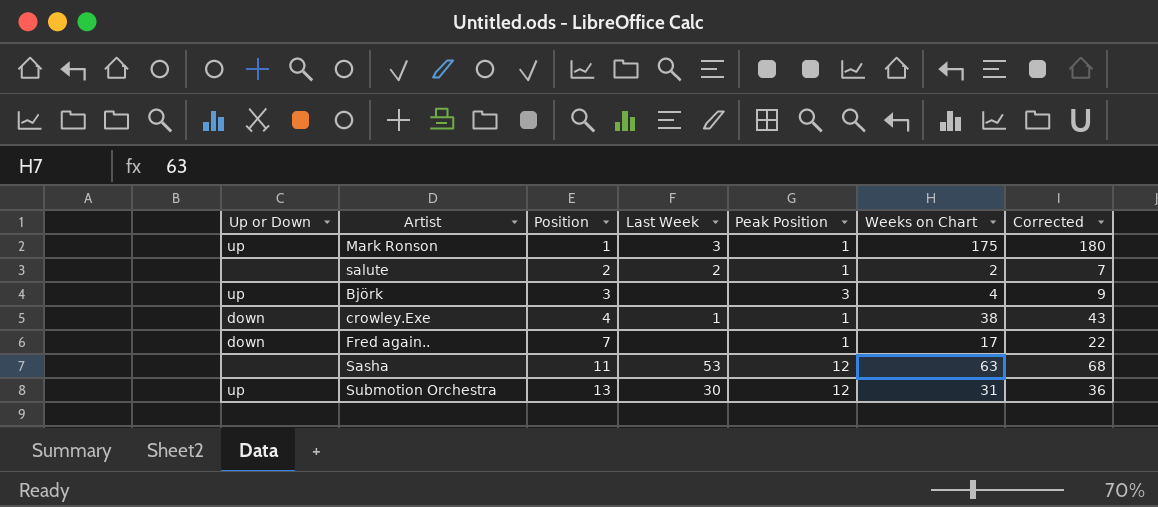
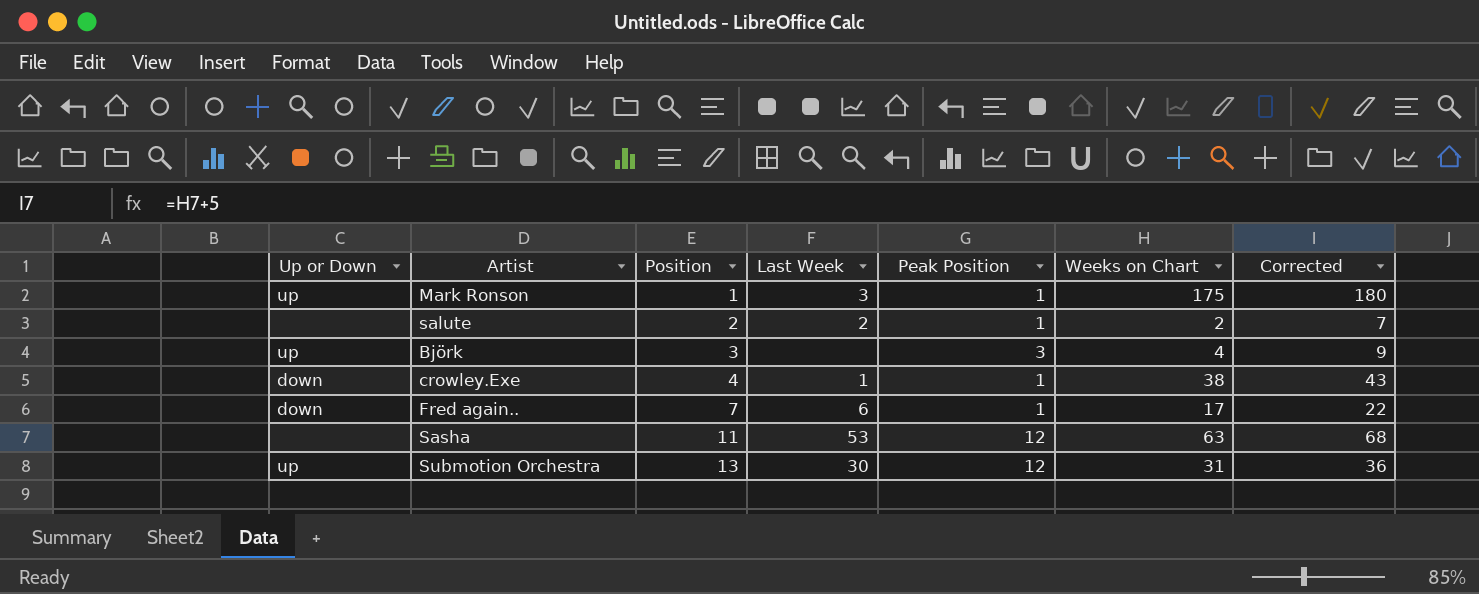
Fred again.. | Last Week: none -> 6

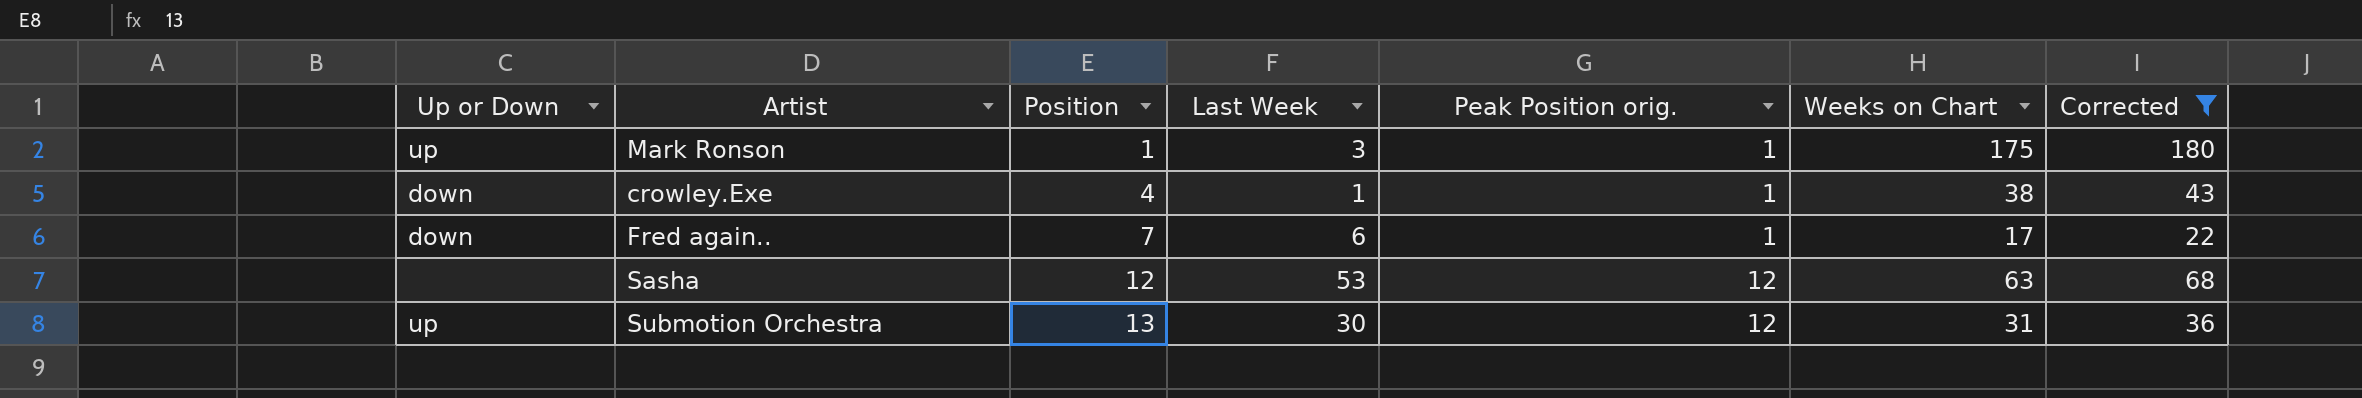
filter: none -> Corrected >= 22
column name: Peak Position -> Peak Position orig.
Sasha | Position: 11 -> 12

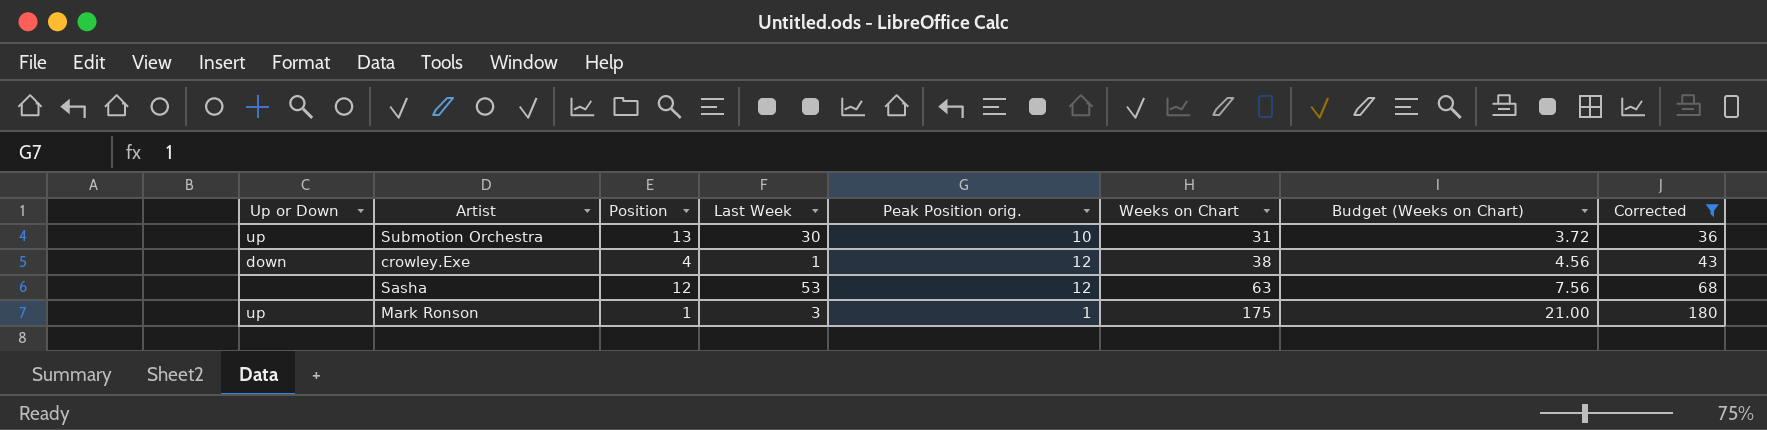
row order: Position ascending -> Weeks on Chart ascending
column Budget (Weeks on Chart) | formula: none -> [Weeks on Chart] * 0.12
row Fred again..: down | 7 | 6 | 1 | 17 | 22 -> none
Submotion Orchestra | Peak Position orig.: 12 -> 10
crowley.Exe | Peak Position orig.: 1 -> 12

